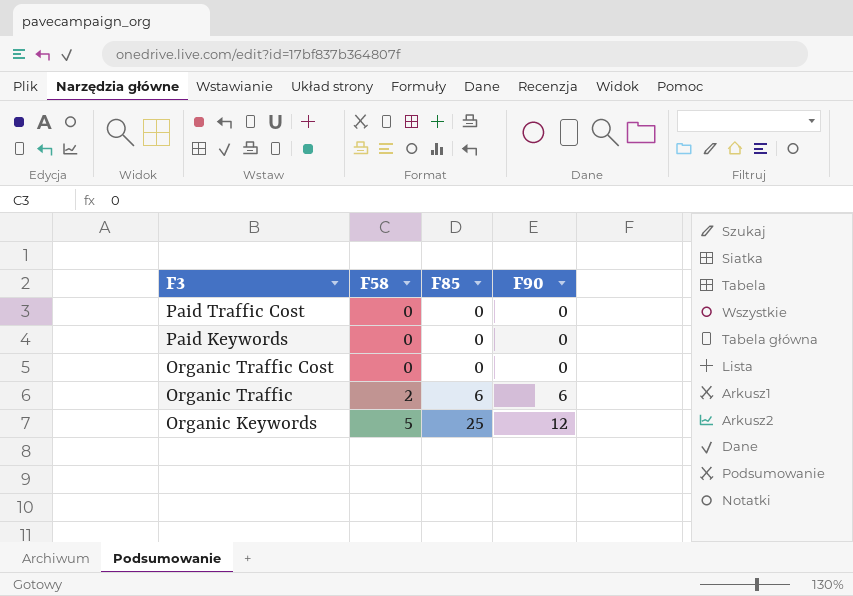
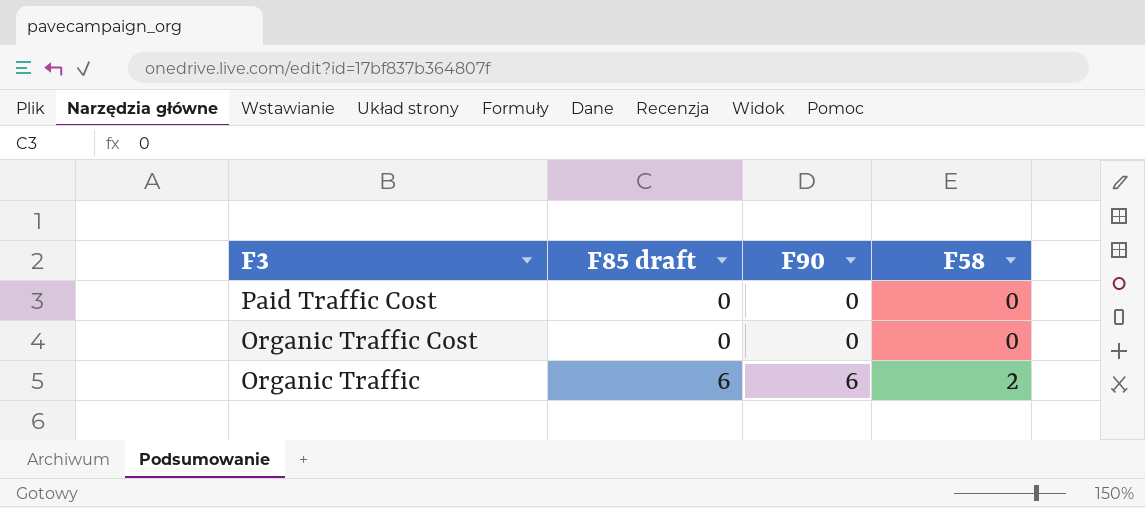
column name: F85 -> F85 draft
column F58 | position: 2 -> 4
row Paid Keywords: 0 | 0 | 0 -> none
row Organic Keywords: 5 | 25 | 12 -> none

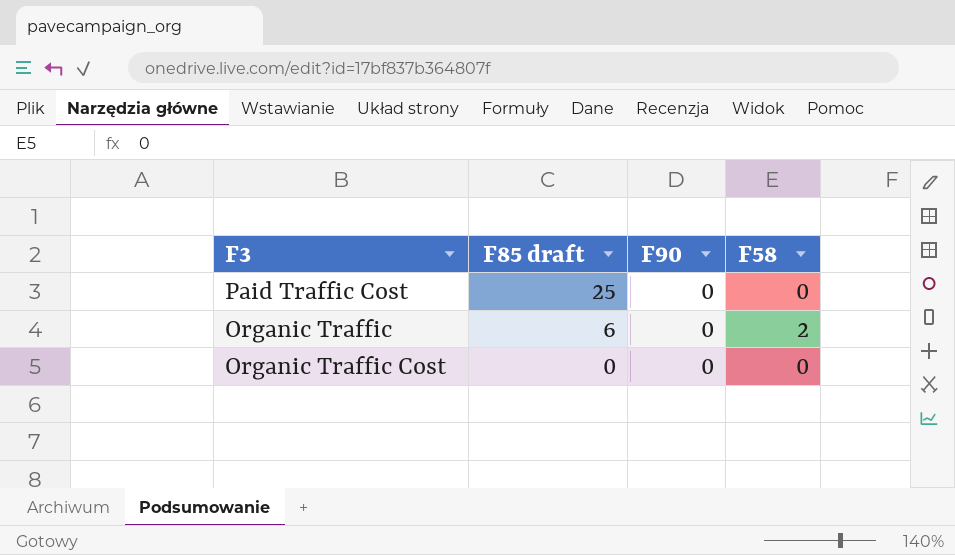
row order: F3 descending -> F85 draft descending
Paid Traffic Cost | F85 draft: 0 -> 25
Organic Traffic | F90: 6 -> 0

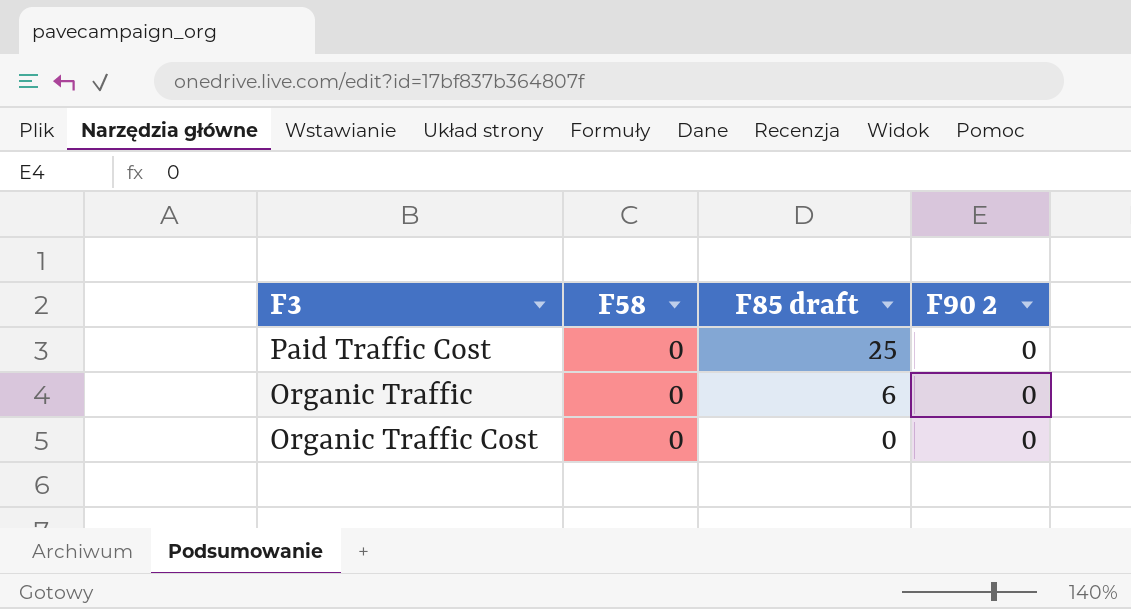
column F58 | position: 4 -> 2
column name: F90 -> F90 2
Organic Traffic | F58: 2 -> 0

